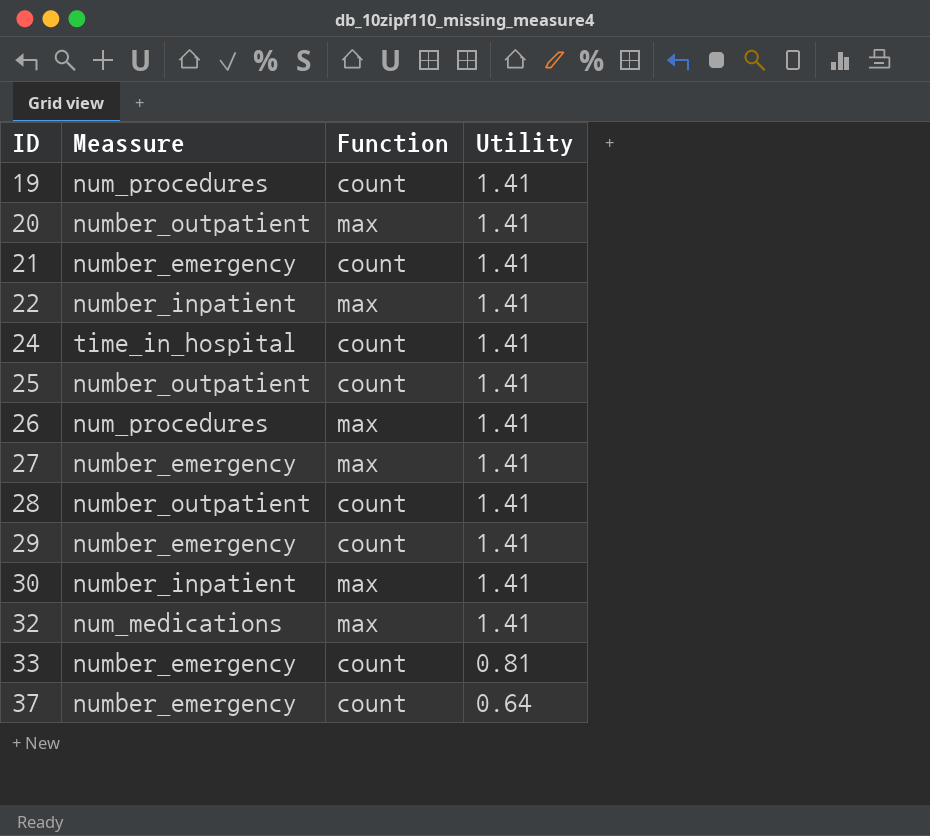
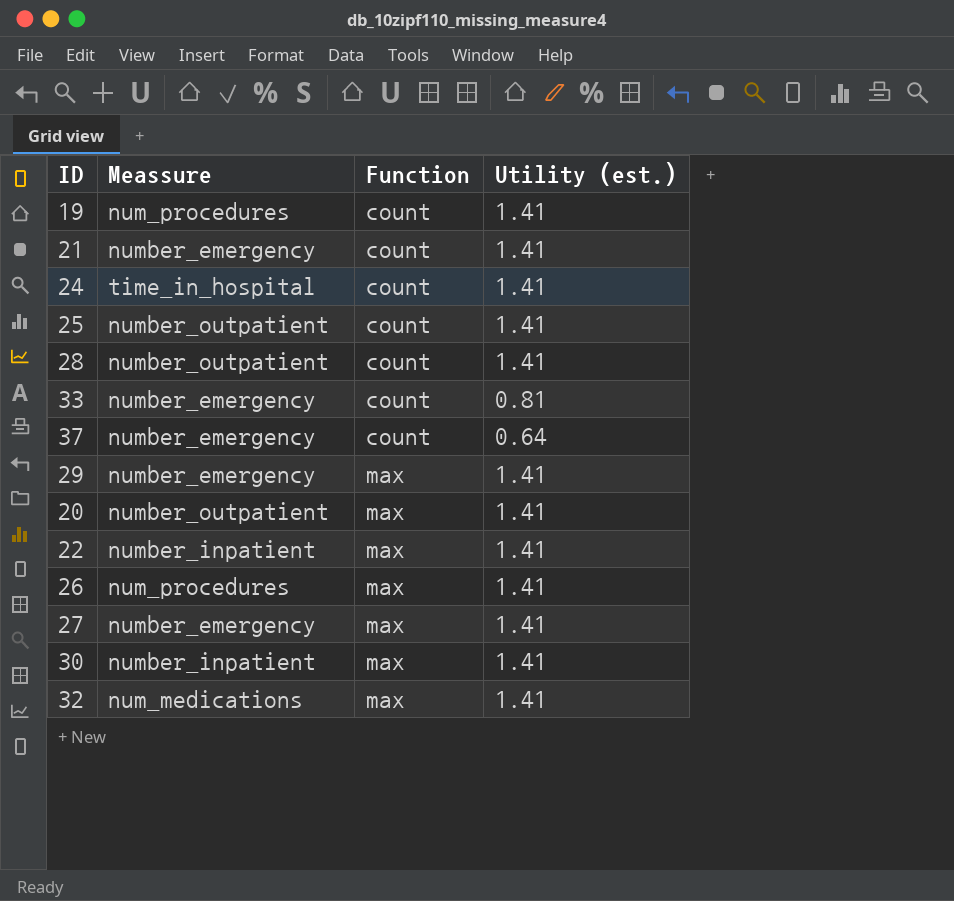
row order: ID ascending -> Function ascending
column name: Utility -> Utility (est.)
29 | Function: count -> max

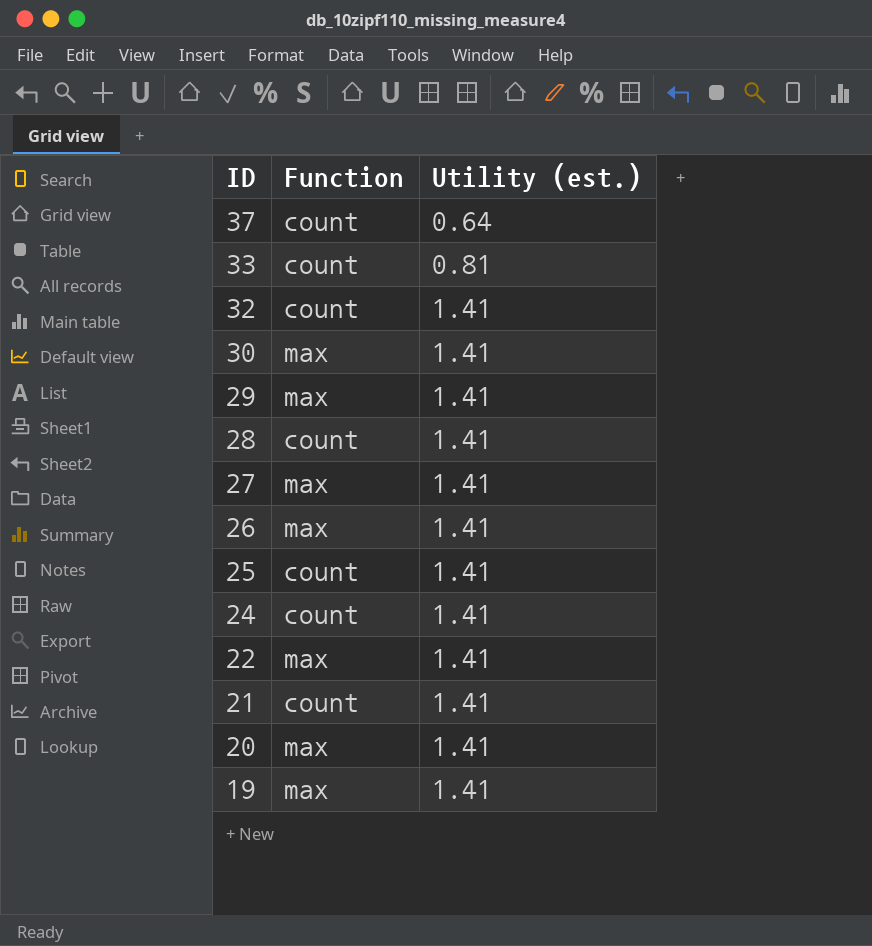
row order: Function ascending -> ID descending
column Meassure | position: 2 -> none
32 | Function: max -> count
19 | Function: count -> max

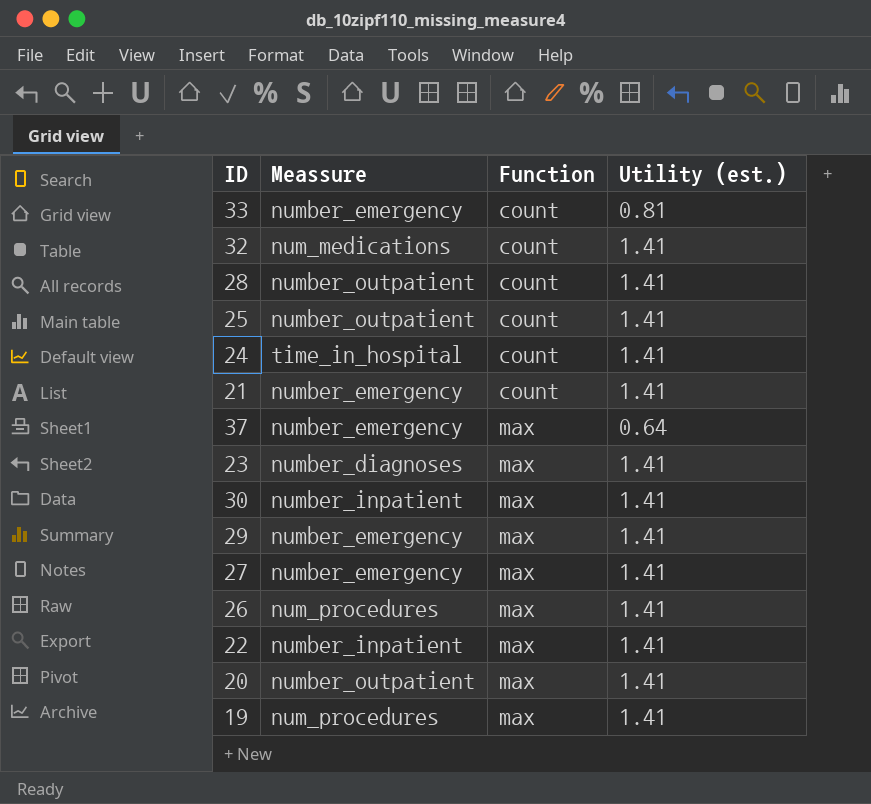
row order: ID descending -> Function ascending
column Meassure | position: none -> 2
37 | Function: count -> max
row 23: none -> number_diagnoses | max | 1.41

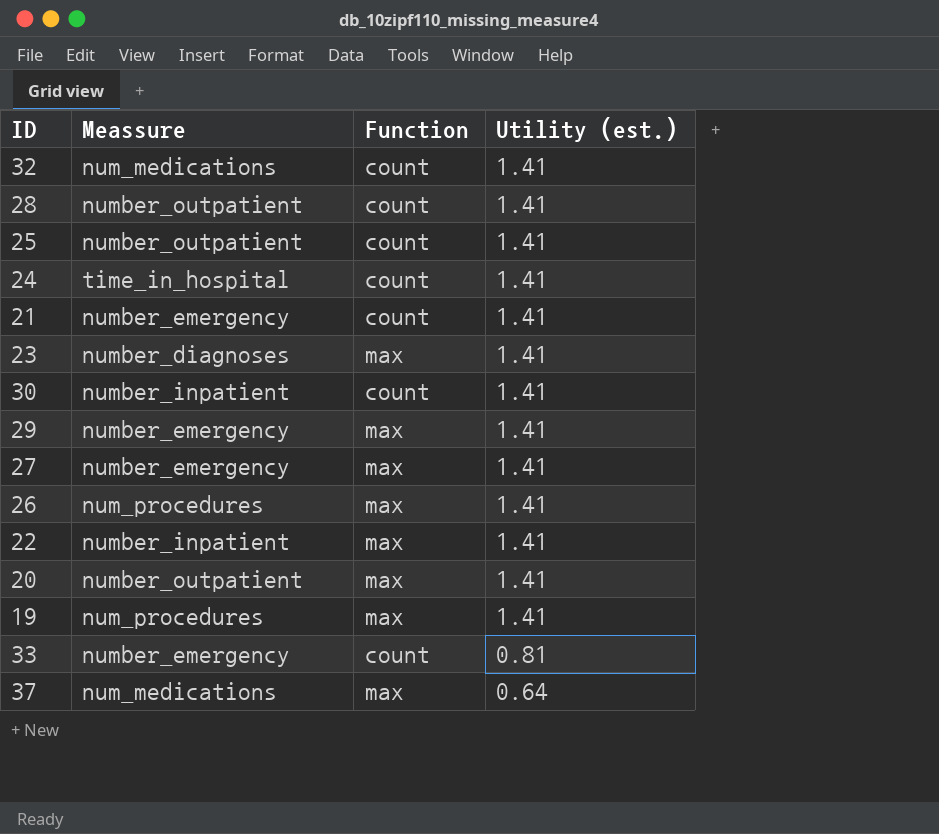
row order: Function ascending -> Utility (est.) descending
30 | Function: max -> count
37 | Meassure: number_emergency -> num_medications

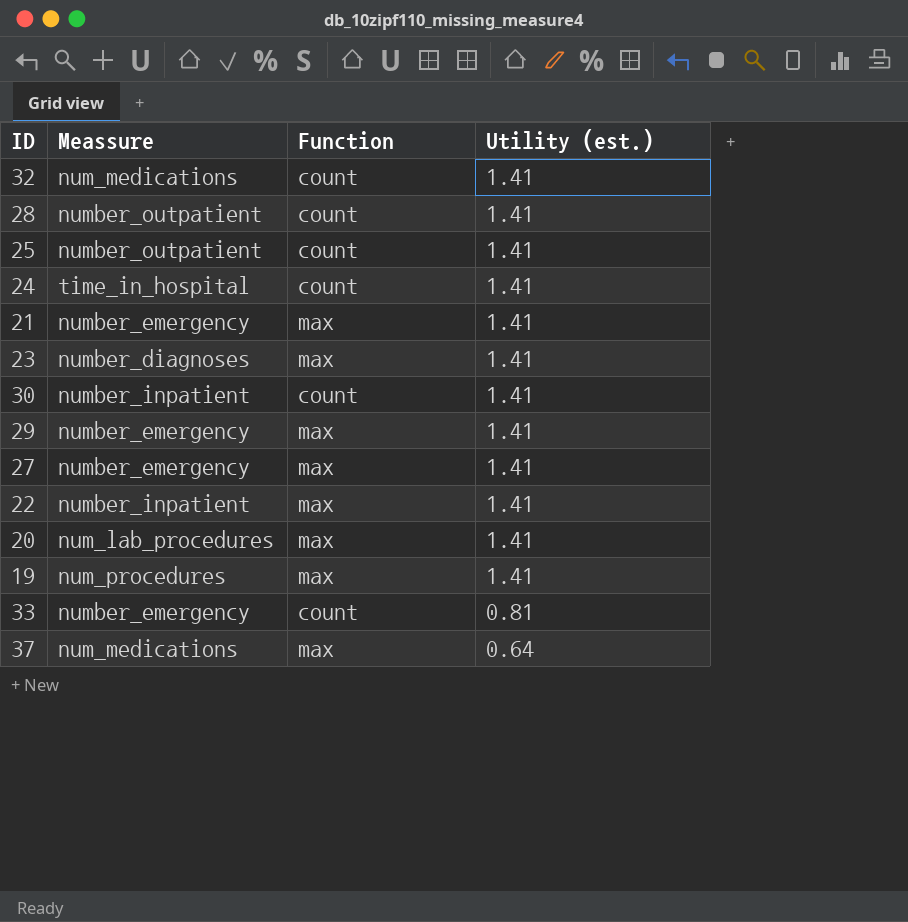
row 26: num_procedures | max | 1.41 -> none
21 | Function: count -> max
20 | Meassure: number_outpatient -> num_lab_procedures

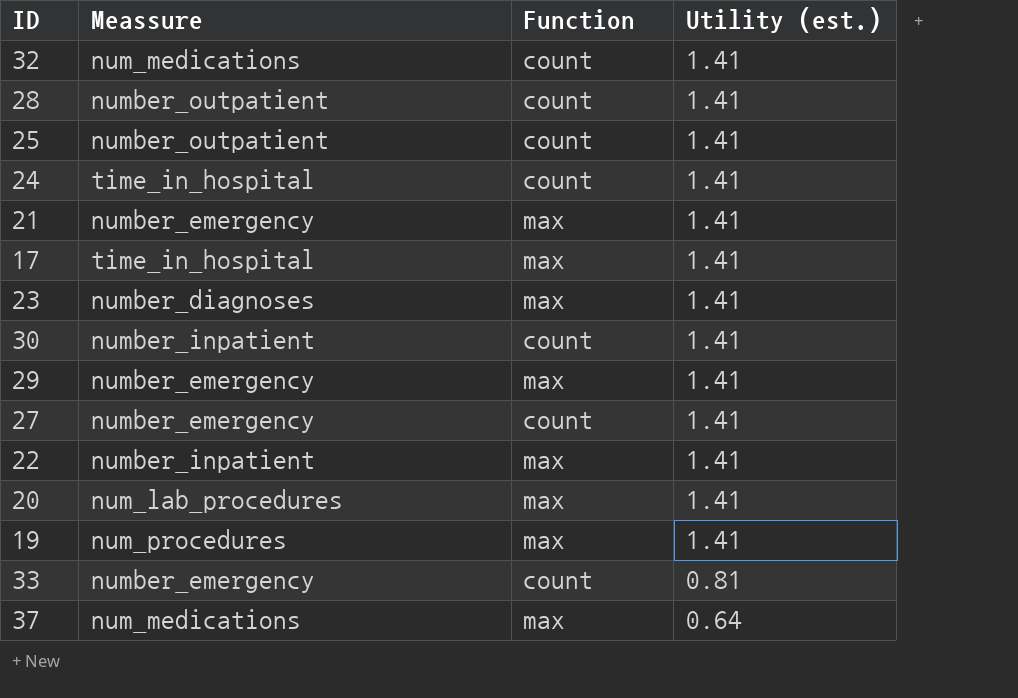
row 17: none -> time_in_hospital | max | 1.41
27 | Function: max -> count

